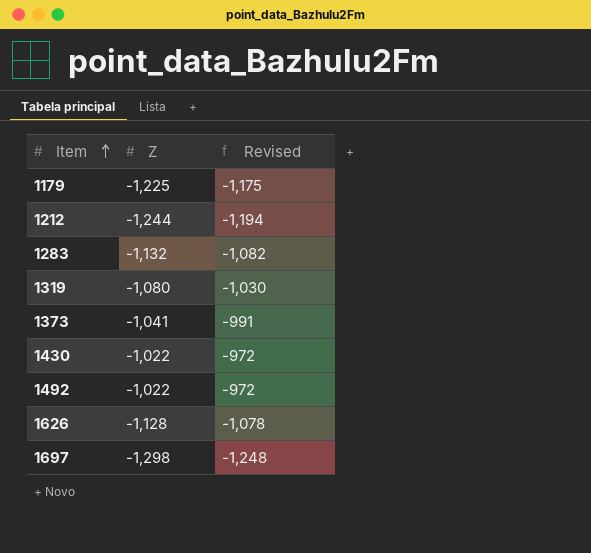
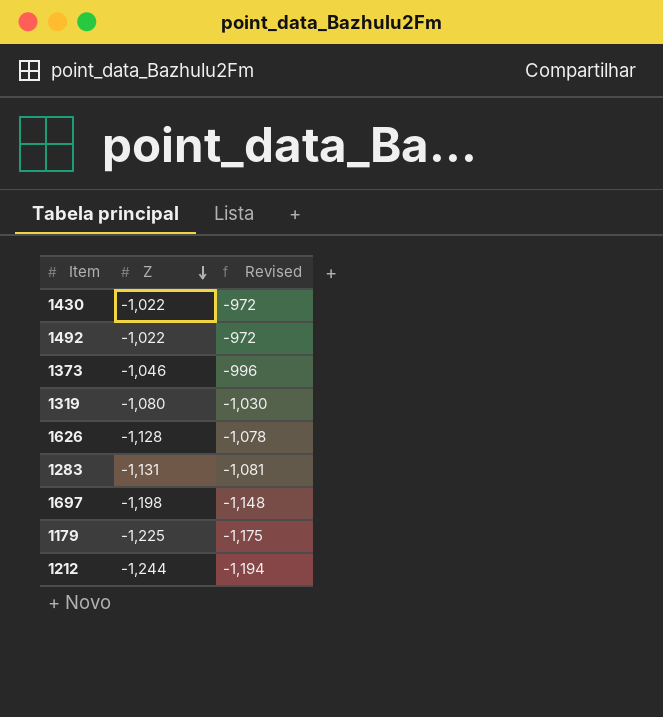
row order: Item ascending -> Z descending
1373 | Z: -1,041 -> -1,046
1373 | Revised: -991 -> -996
1283 | Z: -1,132 -> -1,131
1283 | Revised: -1,082 -> -1,081
1697 | Z: -1,298 -> -1,198
1697 | Revised: -1,248 -> -1,148

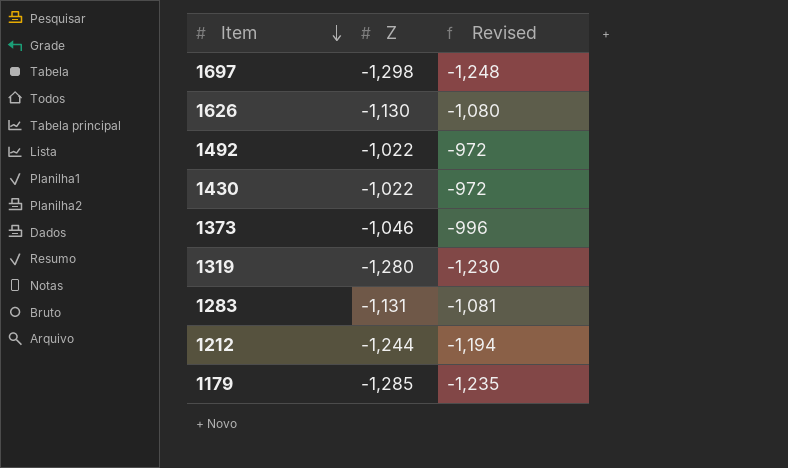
row order: Z descending -> Item descending
1697 | Z: -1,198 -> -1,298
1697 | Revised: -1,148 -> -1,248
1626 | Z: -1,128 -> -1,130
1626 | Revised: -1,078 -> -1,080
1319 | Z: -1,080 -> -1,280
1319 | Revised: -1,030 -> -1,230
1179 | Z: -1,225 -> -1,285
1179 | Revised: -1,175 -> -1,235

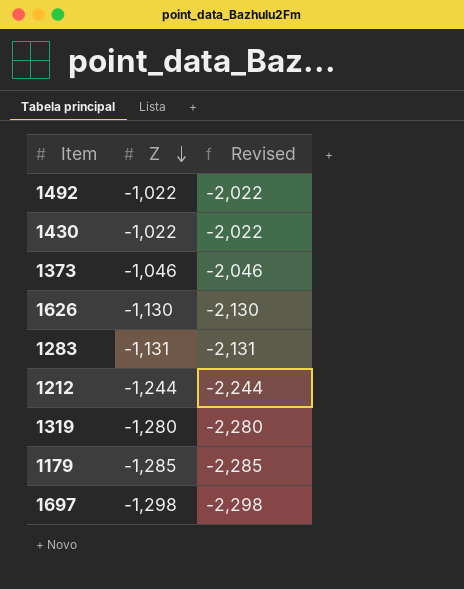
row order: Item descending -> Z descending
column Revised | formula: [Z] + 50 -> [Z] - 1000

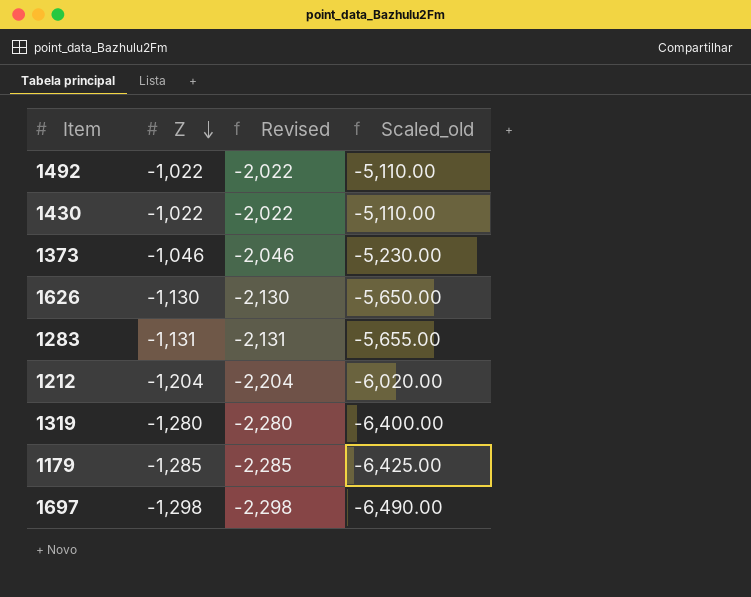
column Scaled_old | formula: none -> [Z] * 5
1212 | Z: -1,244 -> -1,204
1212 | Revised: -2,244 -> -2,204

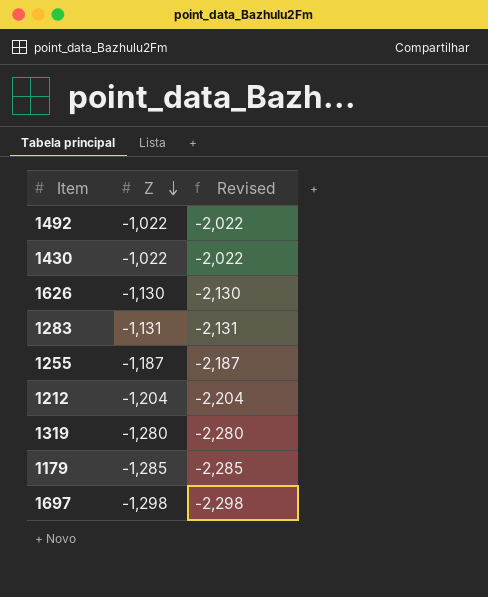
column Scaled_old | formula: [Z] * 5 -> none
row 1373: -1,046 | -2,046 | -5,230.00 -> none
row 1255: none -> -1,187 | -2,187

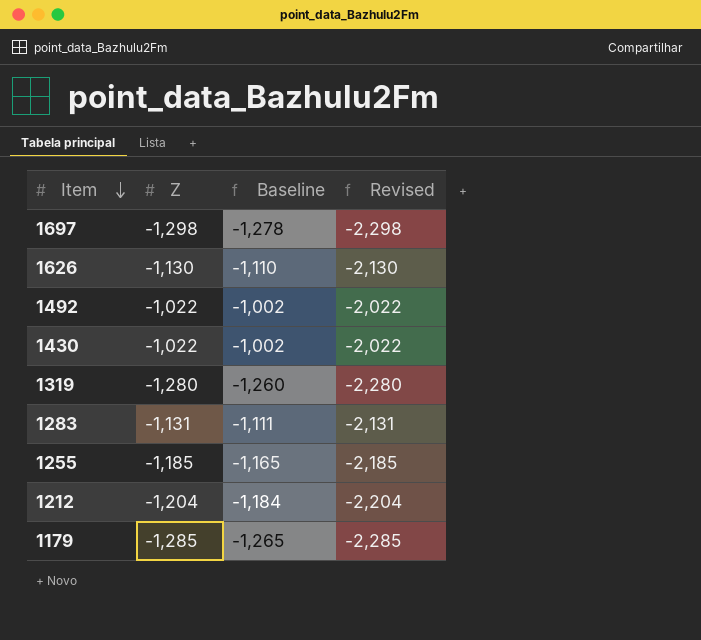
row order: Z descending -> Item descending
column Baseline | formula: none -> [Z] + 20
1255 | Z: -1,187 -> -1,185
1255 | Revised: -2,187 -> -2,185

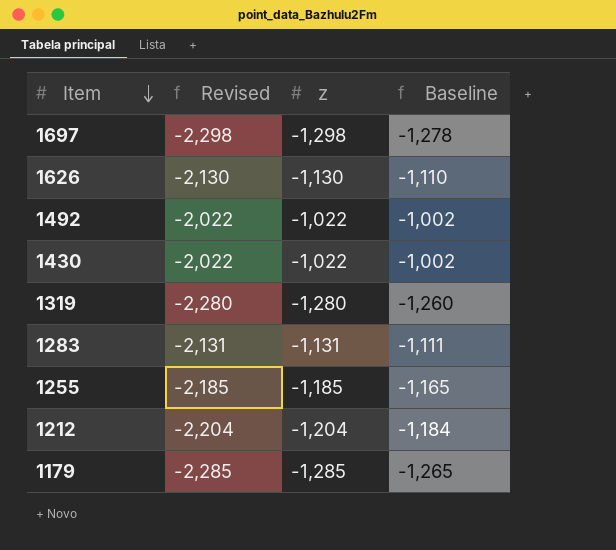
column Revised | position: 4 -> 2
column name: Z -> z

